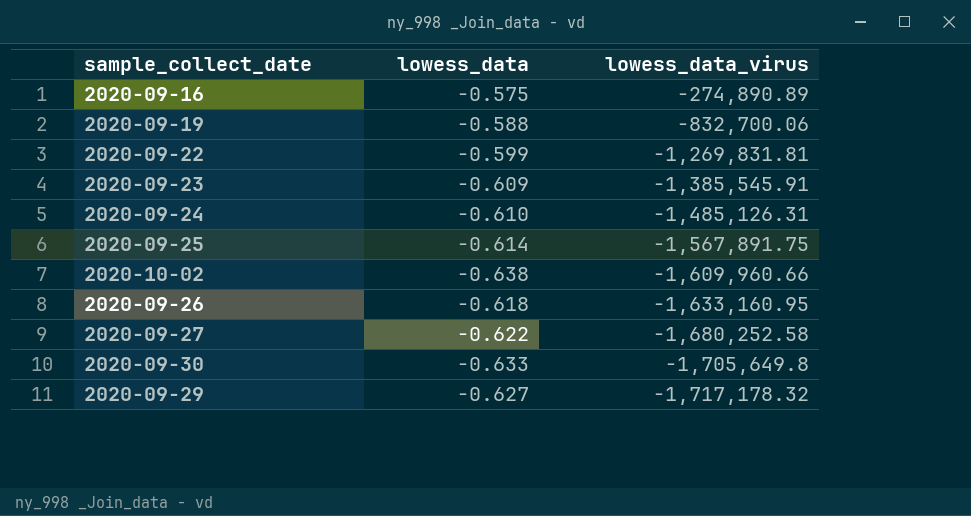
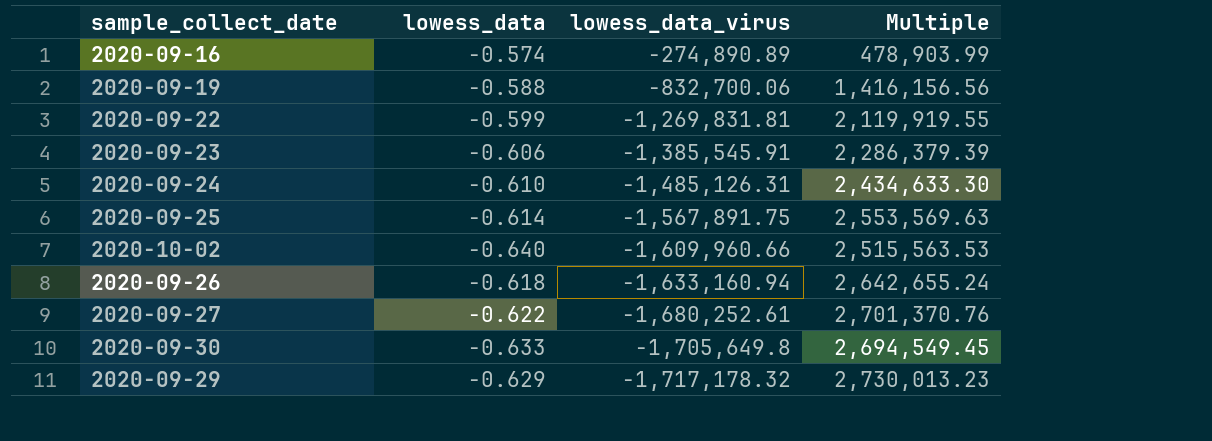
column Multiple | formula: none -> [lowess_data_virus] / [lowess_data]
2020-09-16 | lowess_data: -0.575 -> -0.574
2020-09-23 | lowess_data: -0.609 -> -0.606
2020-10-02 | lowess_data: -0.638 -> -0.640
2020-09-26 | lowess_data_virus: -1,633,160.95 -> -1,633,160.94
2020-09-27 | lowess_data_virus: -1,680,252.58 -> -1,680,252.61
2020-09-29 | lowess_data: -0.627 -> -0.629

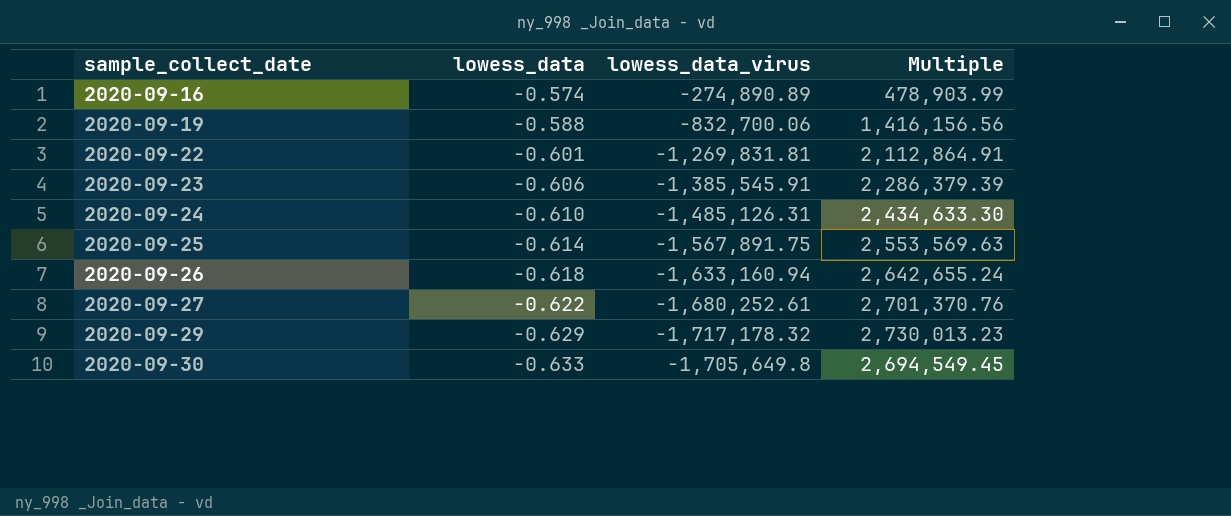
row order: lowess_data_virus descending -> sample_collect_date ascending
row 2020-10-02: -0.640 | -1,609,960.66 | 2,515,563.53 -> none
2020-09-22 | lowess_data: -0.599 -> -0.601
2020-09-22 | Multiple: 2,119,919.55 -> 2,112,864.91

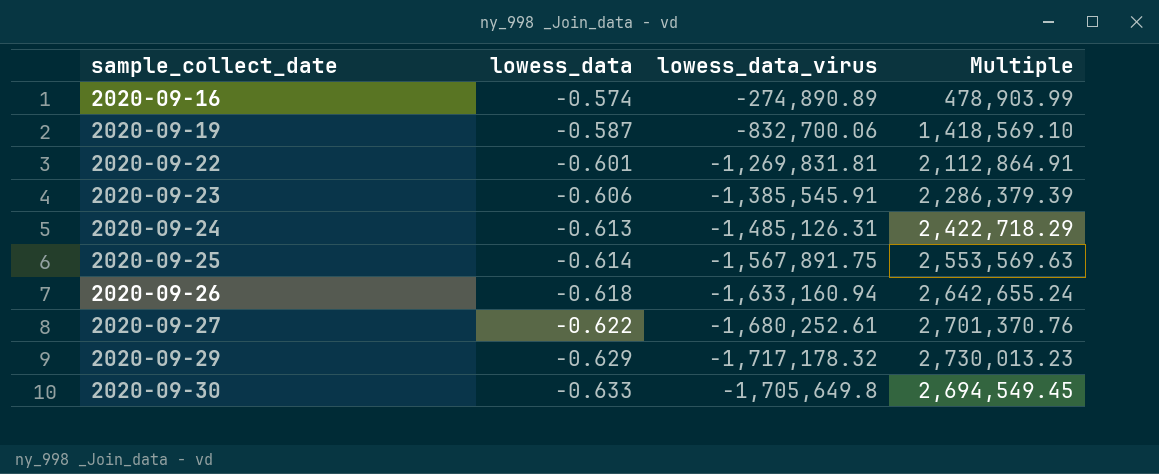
2020-09-19 | lowess_data: -0.588 -> -0.587
2020-09-19 | Multiple: 1,416,156.56 -> 1,418,569.10
2020-09-24 | lowess_data: -0.610 -> -0.613
2020-09-24 | Multiple: 2,434,633.30 -> 2,422,718.29

